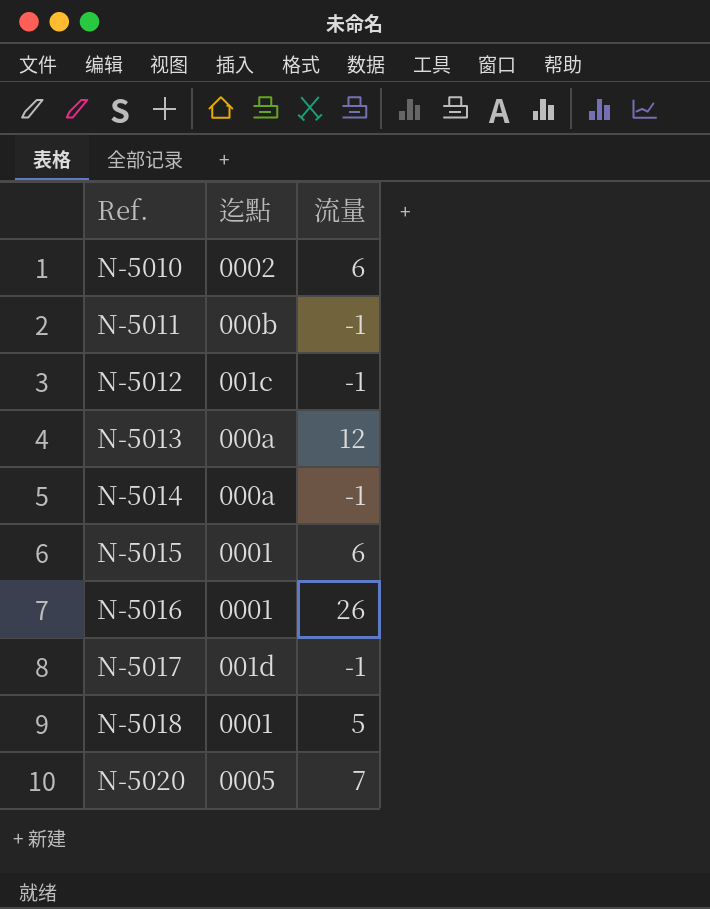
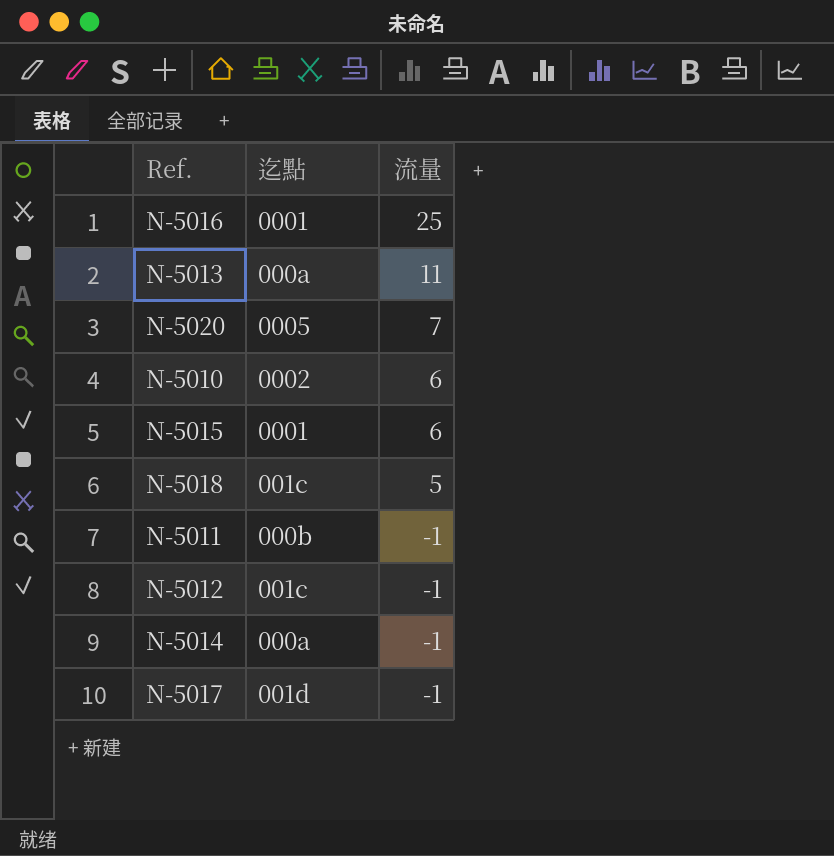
row order: Ref. ascending -> 流量 descending
N-5016 | 流量: 26 -> 25
N-5013 | 流量: 12 -> 11
N-5018 | 迄點: 0001 -> 001c

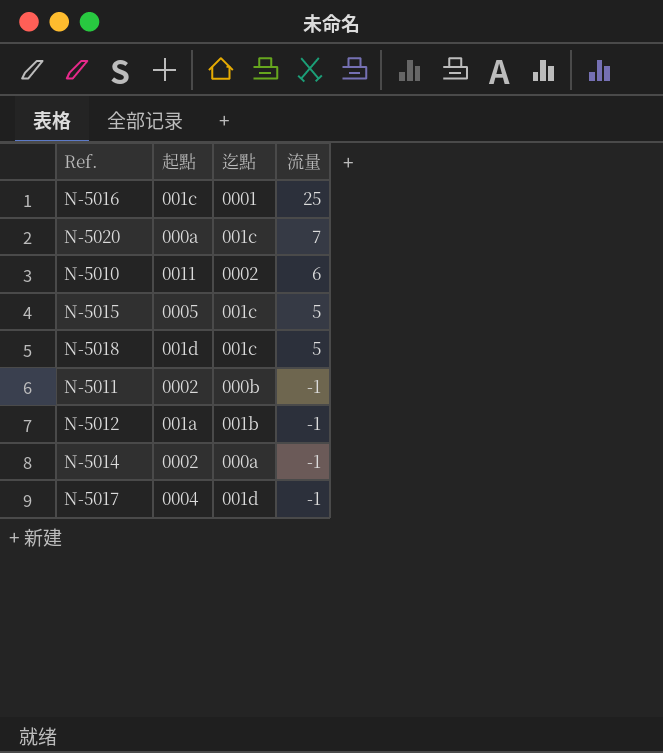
column 起點 | position: none -> 2
row N-5013: 000a | 11 -> none
N-5020 | 迄點: 0005 -> 001c
N-5015 | 迄點: 0001 -> 001c
N-5015 | 流量: 6 -> 5
N-5012 | 迄點: 001c -> 001b

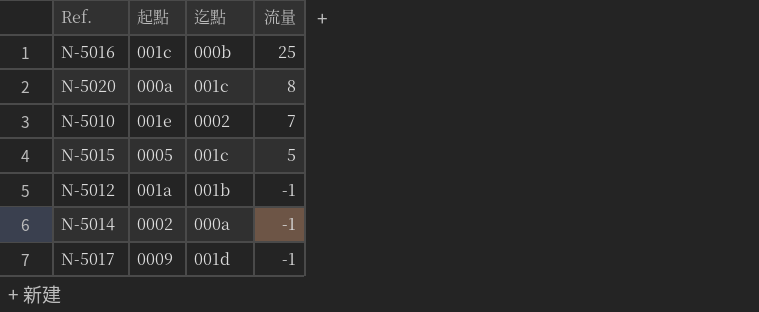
row N-5018: 001d | 001c | 5 -> none
row N-5011: 0002 | 000b | -1 -> none
N-5016 | 迄點: 0001 -> 000b
N-5020 | 流量: 7 -> 8
N-5010 | 起點: 0011 -> 001e
N-5010 | 流量: 6 -> 7
N-5017 | 起點: 0004 -> 0009

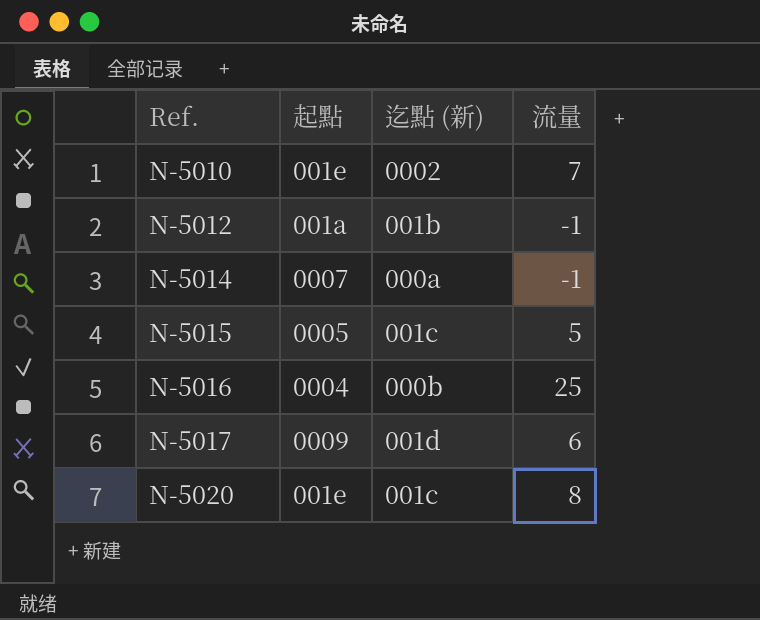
row order: 流量 descending -> Ref. ascending
column name: 迄點 -> 迄點 (新)
N-5014 | 起點: 0002 -> 0007
N-5016 | 起點: 001c -> 0004
N-5017 | 流量: -1 -> 6
N-5020 | 起點: 000a -> 001e

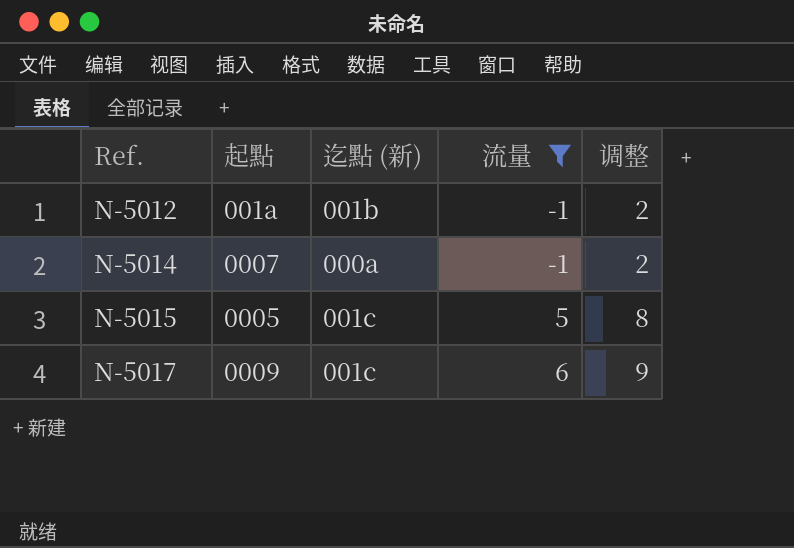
filter: none -> 流量 <= 6
column 调整 | formula: none -> [流量] + 3
N-5017 | 迄點 (新): 001d -> 001c

